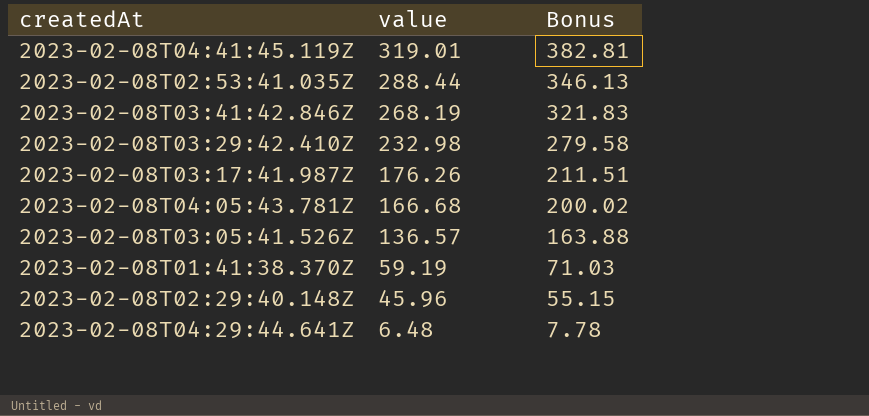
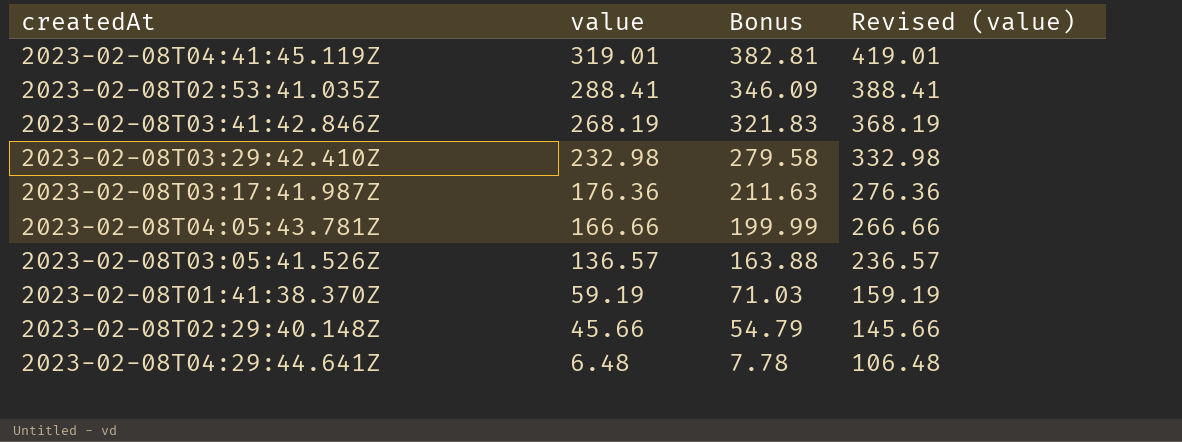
column Revised (value) | formula: none -> [value] + 100
2023-02-08T02:53:41.035Z | value: 288.44 -> 288.41
2023-02-08T02:53:41.035Z | Bonus: 346.13 -> 346.09
2023-02-08T03:17:41.987Z | value: 176.26 -> 176.36
2023-02-08T03:17:41.987Z | Bonus: 211.51 -> 211.63
2023-02-08T04:05:43.781Z | value: 166.68 -> 166.66
2023-02-08T04:05:43.781Z | Bonus: 200.02 -> 199.99
2023-02-08T02:29:40.148Z | value: 45.96 -> 45.66
2023-02-08T02:29:40.148Z | Bonus: 55.15 -> 54.79

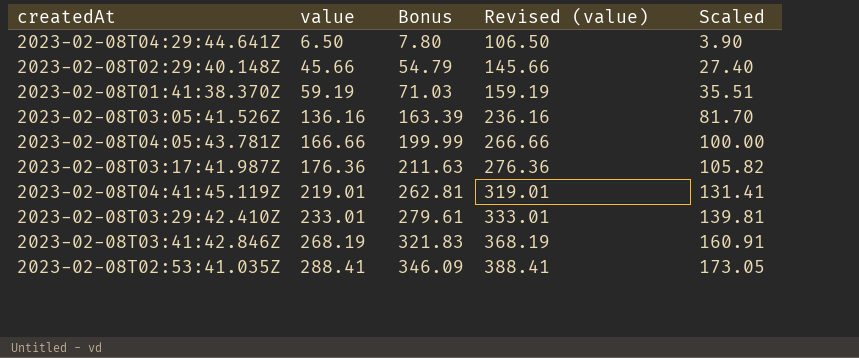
row order: value descending -> value ascending
column Scaled | formula: none -> [value] * 0.6
2023-02-08T04:29:44.641Z | value: 6.48 -> 6.50
2023-02-08T04:29:44.641Z | Bonus: 7.78 -> 7.80
2023-02-08T04:29:44.641Z | Revised (value): 106.48 -> 106.50
2023-02-08T03:05:41.526Z | value: 136.57 -> 136.16
2023-02-08T03:05:41.526Z | Bonus: 163.88 -> 163.39
2023-02-08T03:05:41.526Z | Revised (value): 236.57 -> 236.16
2023-02-08T04:41:45.119Z | value: 319.01 -> 219.01
2023-02-08T04:41:45.119Z | Bonus: 382.81 -> 262.81
2023-02-08T04:41:45.119Z | Revised (value): 419.01 -> 319.01
2023-02-08T03:29:42.410Z | value: 232.98 -> 233.01
2023-02-08T03:29:42.410Z | Bonus: 279.58 -> 279.61
2023-02-08T03:29:42.410Z | Revised (value): 332.98 -> 333.01

